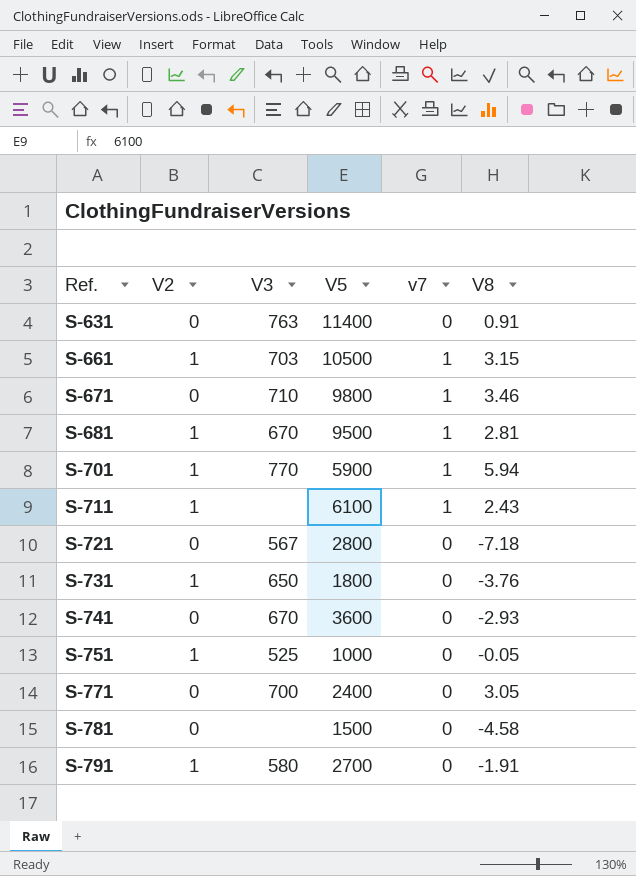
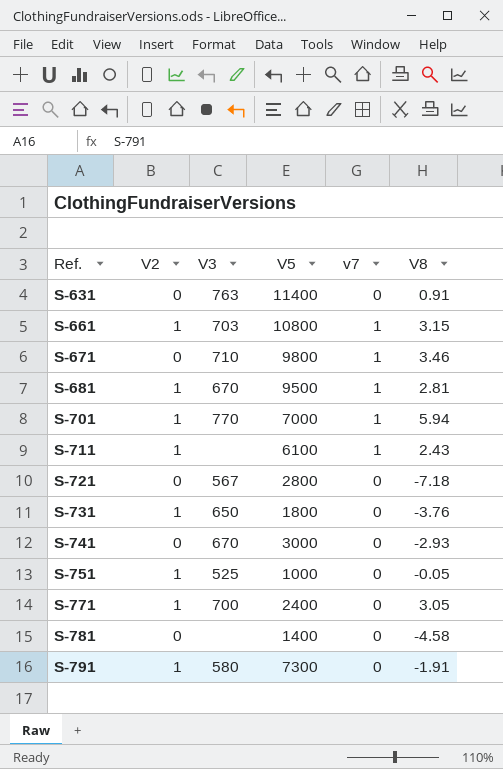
S-661 | V5: 10500 -> 10800
S-701 | V5: 5900 -> 7000
S-741 | V5: 3600 -> 3000
S-771 | V2: 0 -> 1
S-781 | V5: 1500 -> 1400
S-791 | V5: 2700 -> 7300

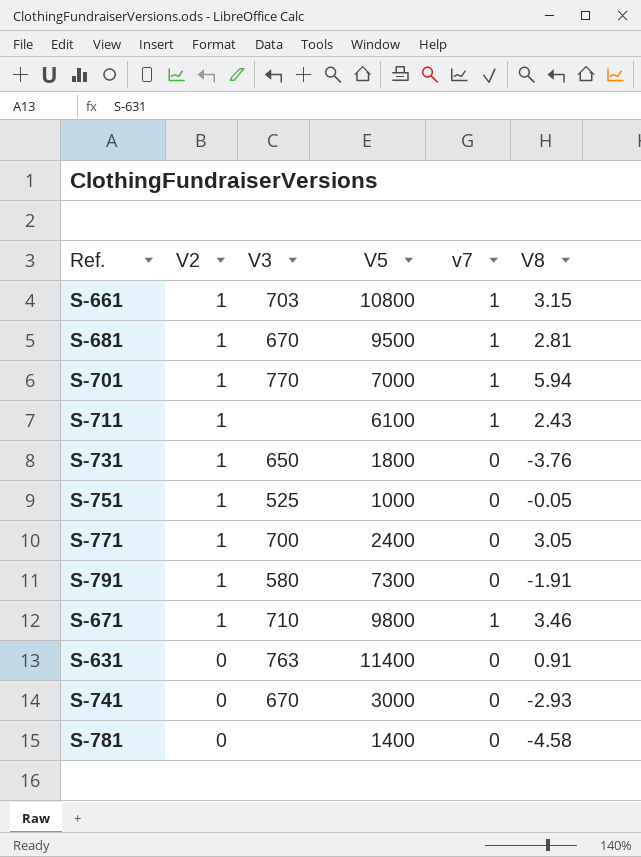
row order: Ref. ascending -> V2 descending
row S-721: 0 | 567 | 2800 | 0 | -7.18 -> none
S-671 | V2: 0 -> 1

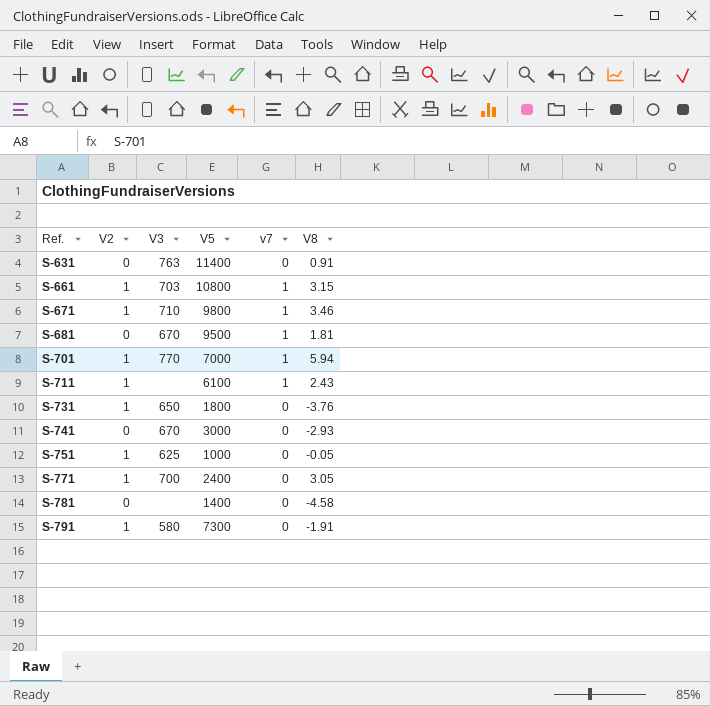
row order: V2 descending -> Ref. ascending
S-681 | V2: 1 -> 0
S-681 | V8: 2.81 -> 1.81
S-751 | V3: 525 -> 625

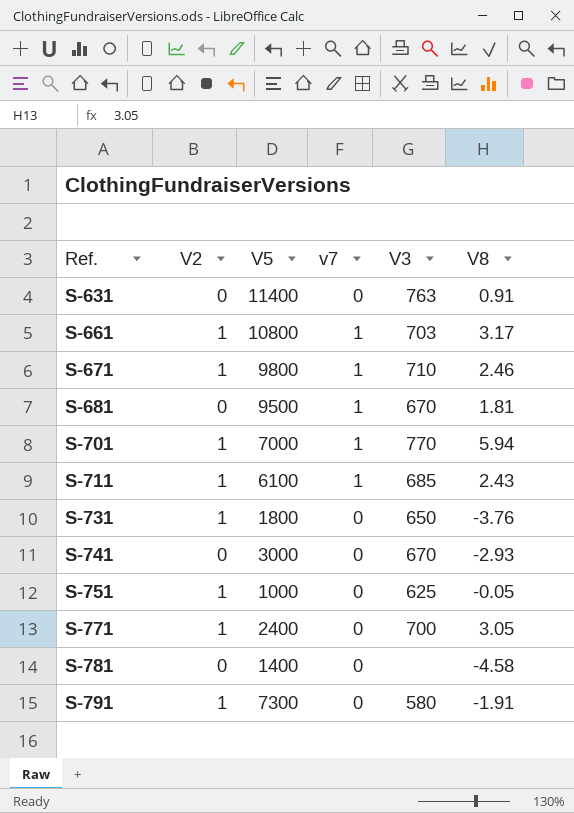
column V3 | position: 3 -> 5
S-661 | V8: 3.15 -> 3.17
S-671 | V8: 3.46 -> 2.46
S-711 | V3: none -> 685

